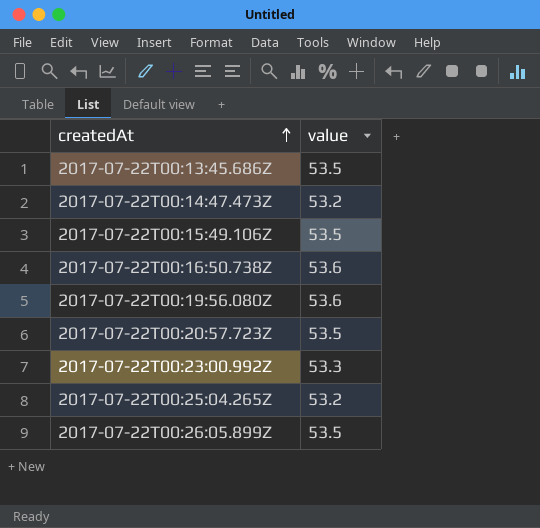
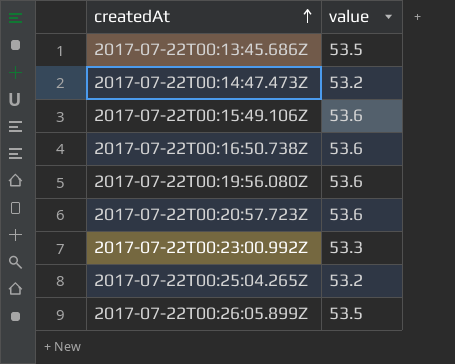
2017-07-22T00:15:49.106Z | value: 53.5 -> 53.6
2017-07-22T00:20:57.723Z | value: 53.5 -> 53.6

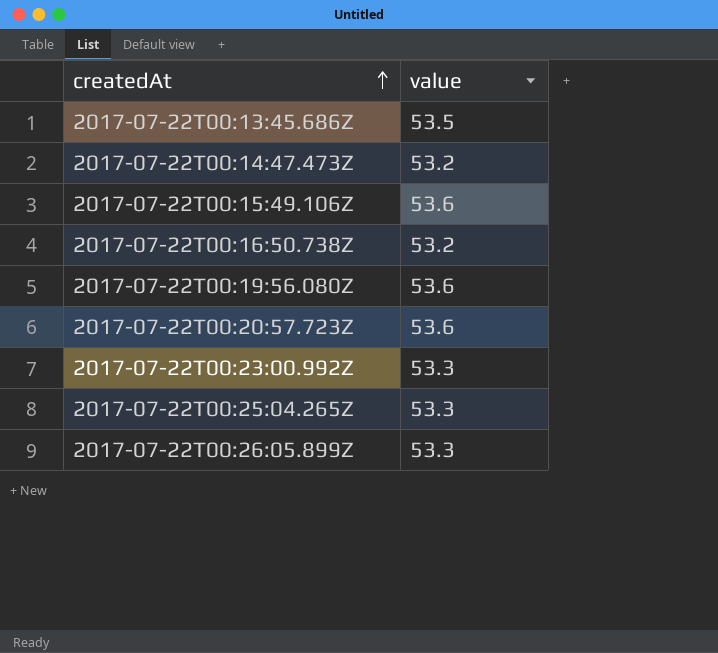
2017-07-22T00:16:50.738Z | value: 53.6 -> 53.2
2017-07-22T00:25:04.265Z | value: 53.2 -> 53.3
2017-07-22T00:26:05.899Z | value: 53.5 -> 53.3

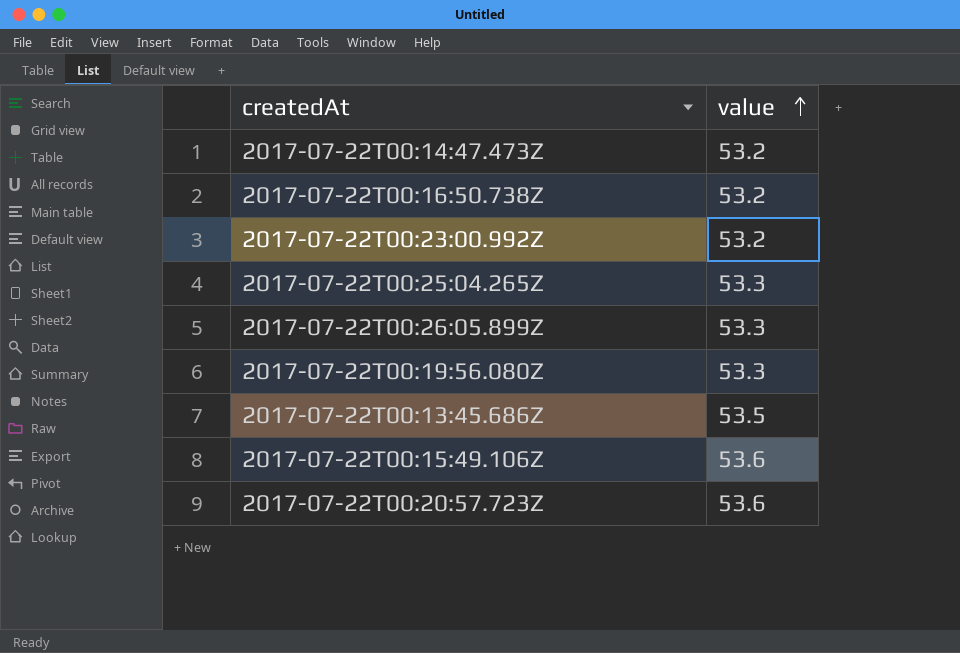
row order: createdAt ascending -> value ascending
2017-07-22T00:23:00.992Z | value: 53.3 -> 53.2
2017-07-22T00:19:56.080Z | value: 53.6 -> 53.3

